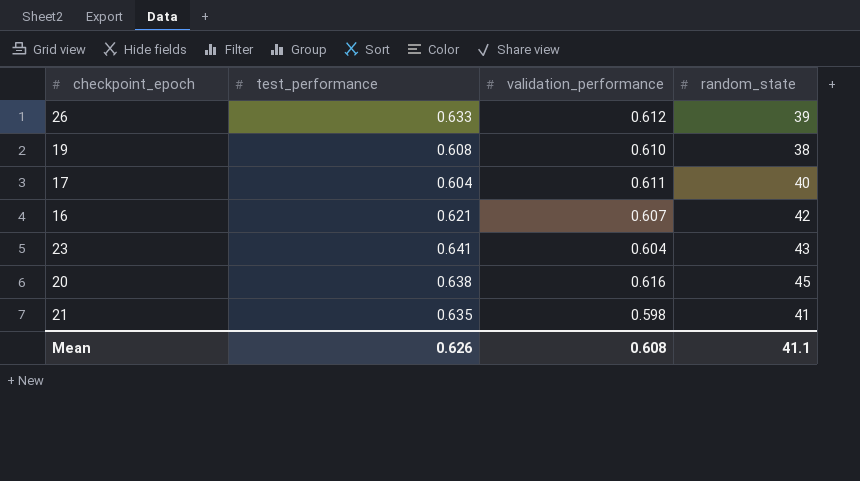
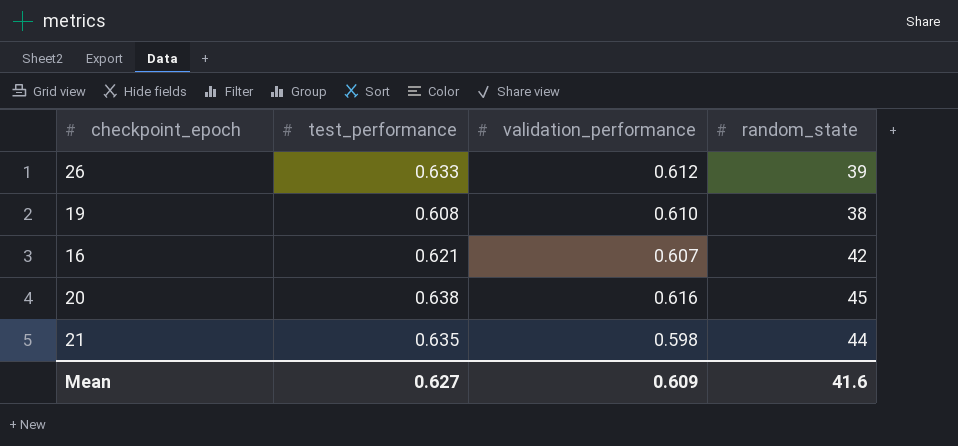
row 17: 0.604 | 0.611 | 40 -> none
row 23: 0.641 | 0.604 | 43 -> none
21 | random_state: 41 -> 44
Mean | test_performance: 0.626 -> 0.627
Mean | validation_performance: 0.608 -> 0.609
Mean | random_state: 41.1 -> 41.6

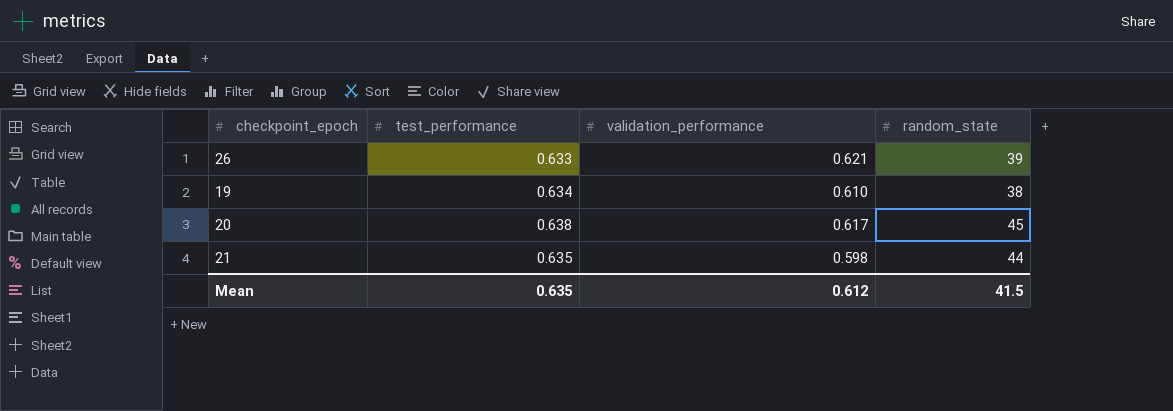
row 16: 0.621 | 0.607 | 42 -> none
26 | validation_performance: 0.612 -> 0.621
19 | test_performance: 0.608 -> 0.634
20 | validation_performance: 0.616 -> 0.617
Mean | test_performance: 0.627 -> 0.635
Mean | validation_performance: 0.609 -> 0.612
Mean | random_state: 41.6 -> 41.5

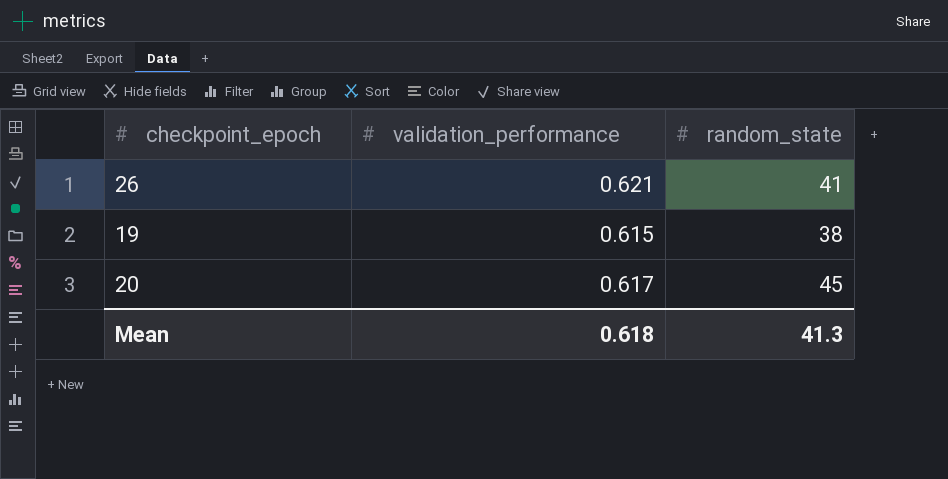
column test_performance | position: 2 -> none
row 21: 0.635 | 0.598 | 44 -> none
26 | random_state: 39 -> 41
19 | validation_performance: 0.610 -> 0.615
Mean | validation_performance: 0.612 -> 0.618
Mean | random_state: 41.5 -> 41.3

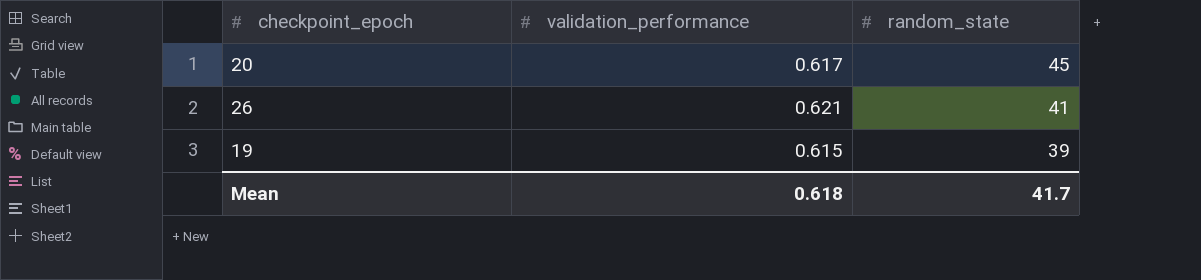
row order: none -> random_state descending
19 | random_state: 38 -> 39
Mean | random_state: 41.3 -> 41.7

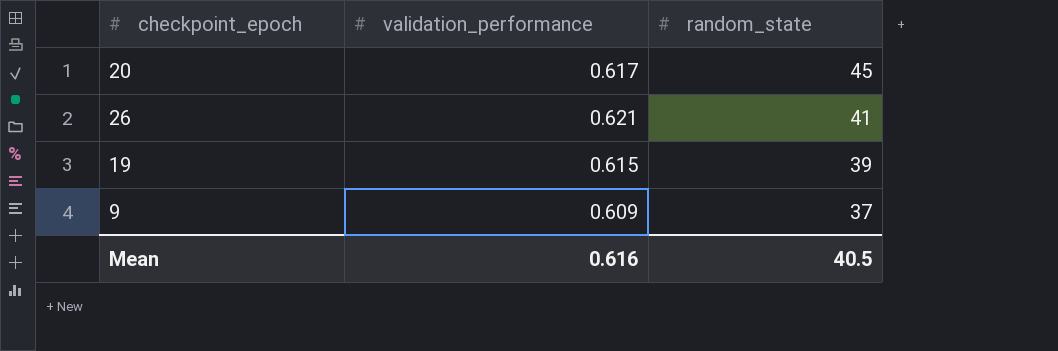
row 9: none -> 0.609 | 37
Mean | validation_performance: 0.618 -> 0.616
Mean | random_state: 41.7 -> 40.5

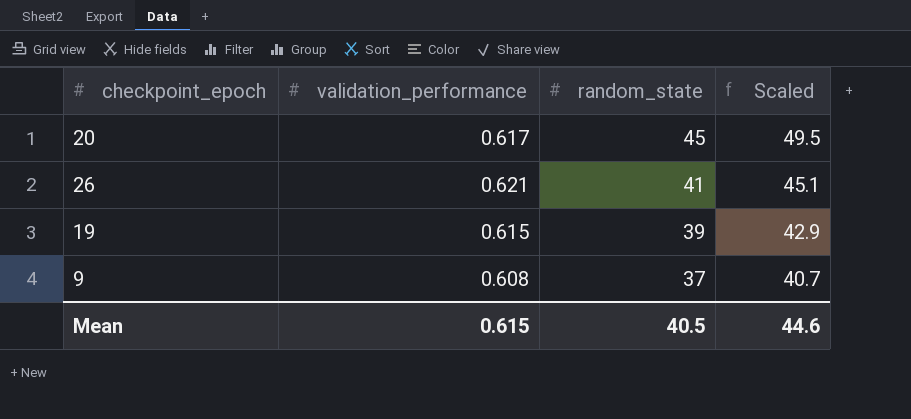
column Scaled | formula: none -> [random_state] * 1.1
9 | validation_performance: 0.609 -> 0.608
Mean | validation_performance: 0.616 -> 0.615

